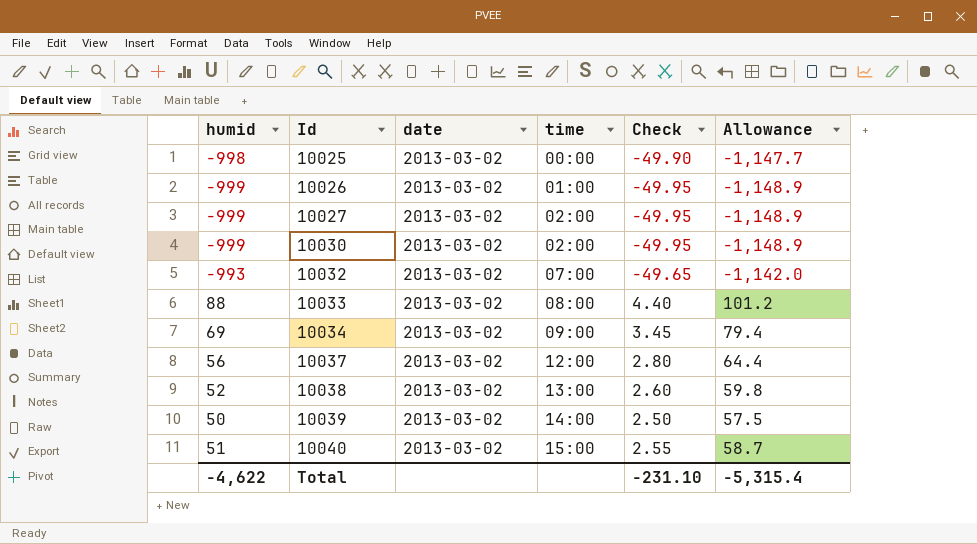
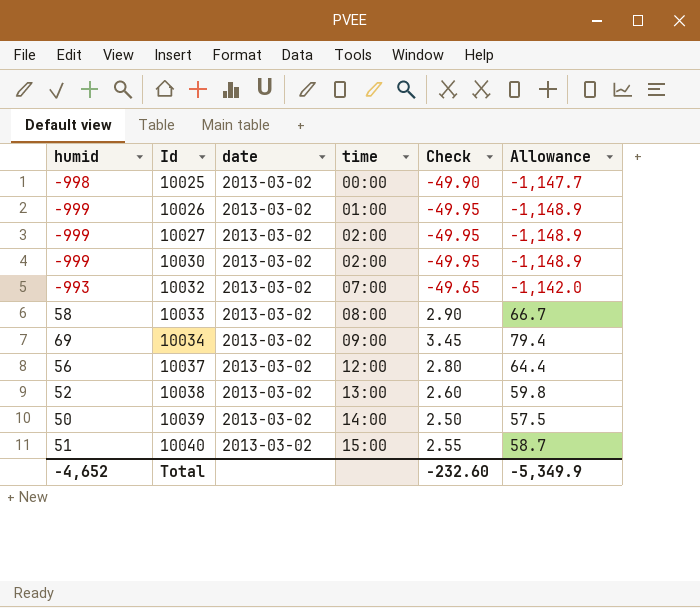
10033 | humid: 88 -> 58
10033 | Check: 4.40 -> 2.90
10033 | Allowance: 101.2 -> 66.7
Total | humid: -4,622 -> -4,652
Total | Check: -231.10 -> -232.60
Total | Allowance: -5,315.4 -> -5,349.9

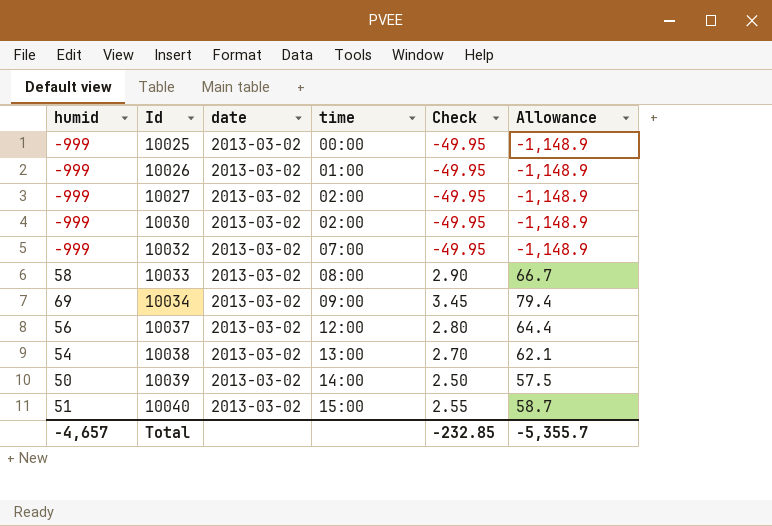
10025 | humid: -998 -> -999
10025 | Check: -49.90 -> -49.95
10025 | Allowance: -1,147.7 -> -1,148.9
10032 | humid: -993 -> -999
10032 | Check: -49.65 -> -49.95
10032 | Allowance: -1,142.0 -> -1,148.9
10038 | humid: 52 -> 54
10038 | Check: 2.60 -> 2.70
10038 | Allowance: 59.8 -> 62.1
Total | humid: -4,652 -> -4,657
Total | Check: -232.60 -> -232.85
Total | Allowance: -5,349.9 -> -5,355.7

